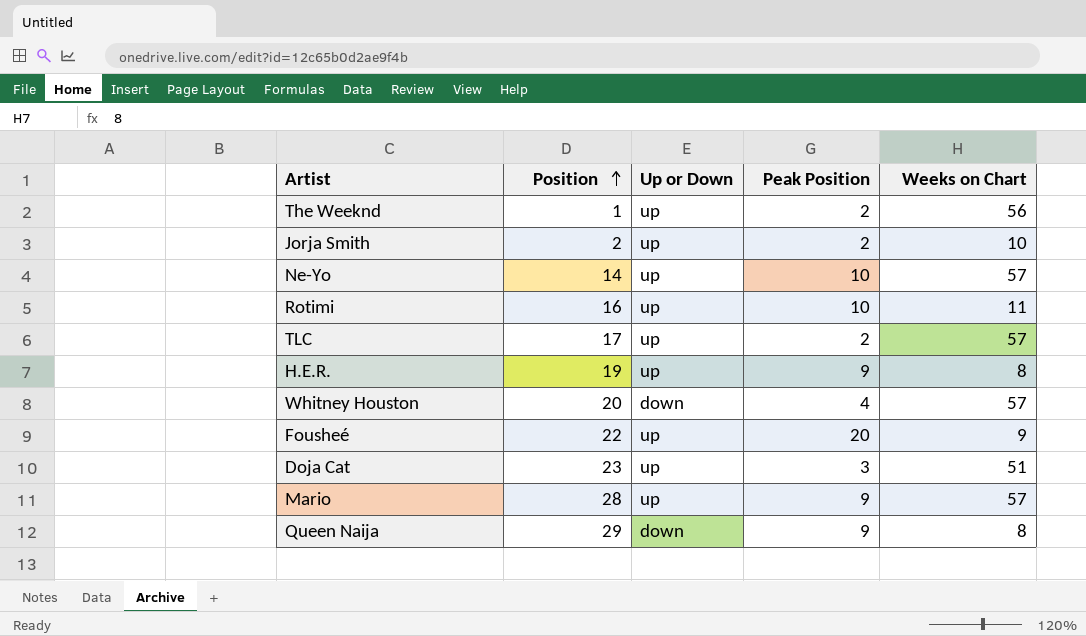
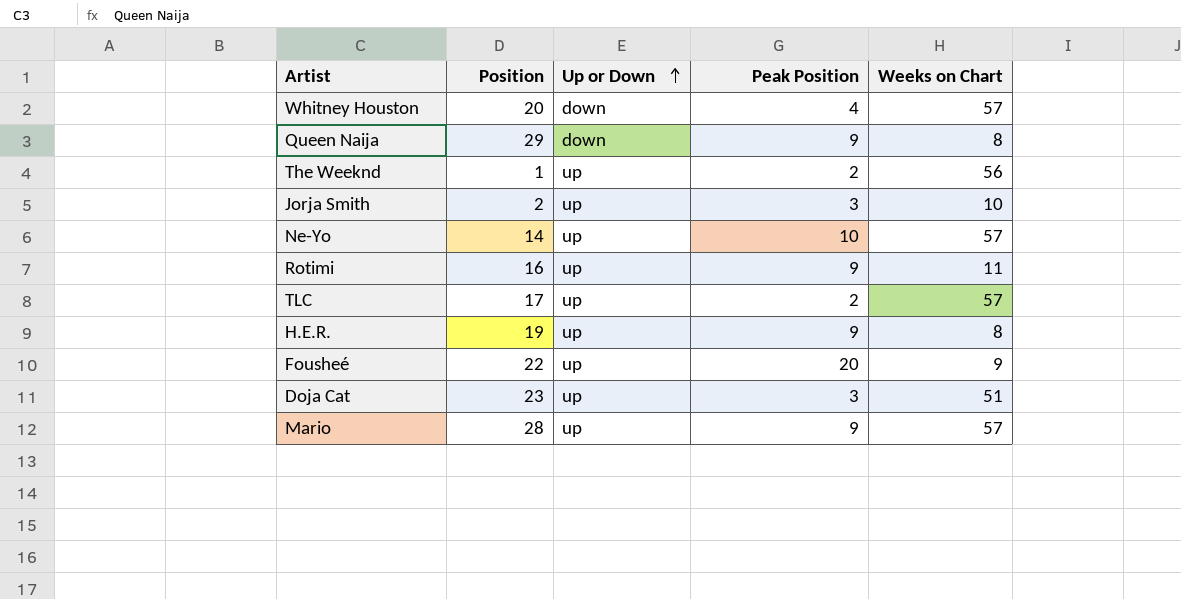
row order: Position ascending -> Up or Down ascending
Jorja Smith | Peak Position: 2 -> 3
Rotimi | Peak Position: 10 -> 9

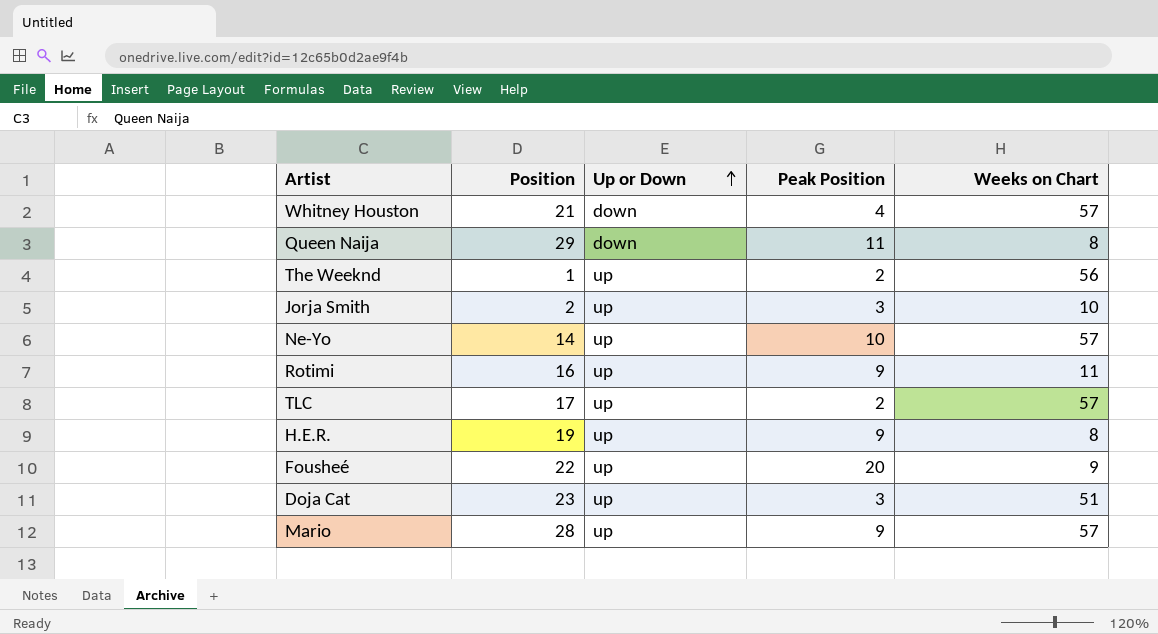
Whitney Houston | Position: 20 -> 21
Queen Naija | Peak Position: 9 -> 11

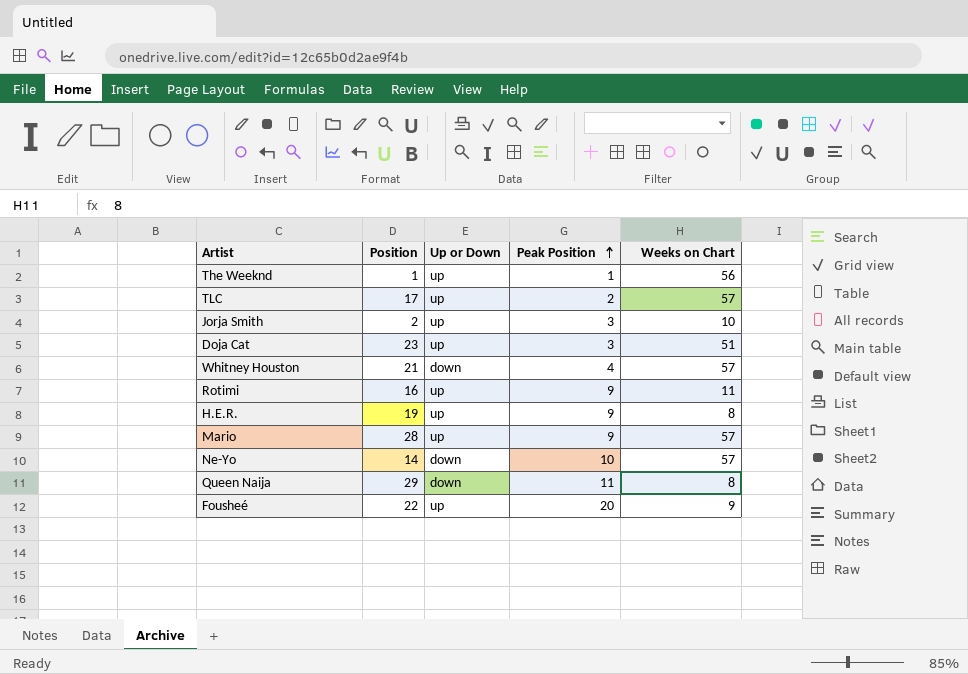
row order: Up or Down ascending -> Peak Position ascending
The Weeknd | Peak Position: 2 -> 1
Ne-Yo | Up or Down: up -> down

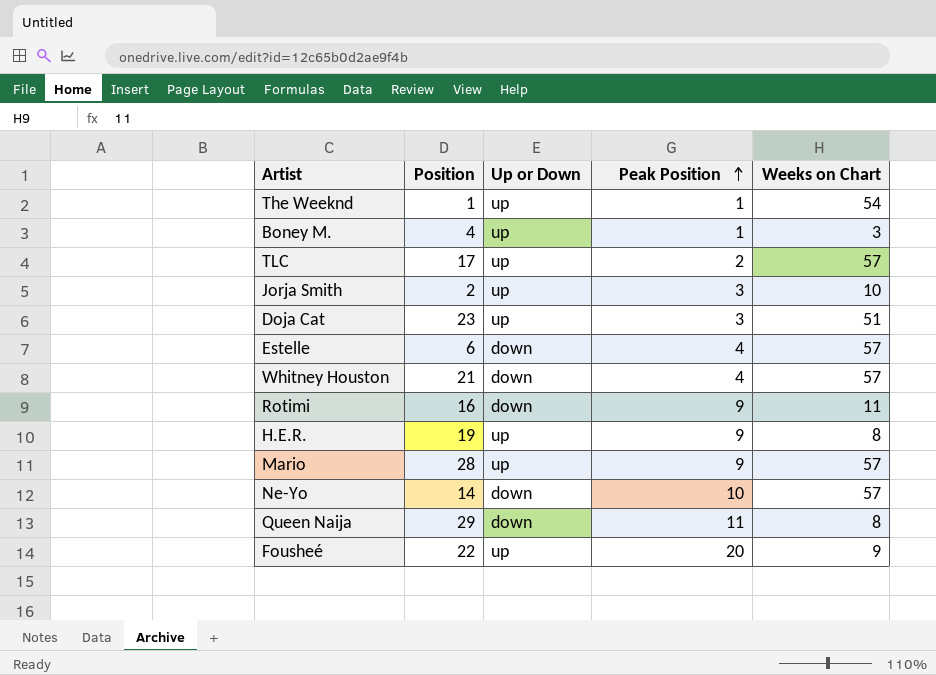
The Weeknd | Weeks on Chart: 56 -> 54
row Boney M.: none -> 4 | up | 1 | 3
row Estelle: none -> 6 | down | 4 | 57
Rotimi | Up or Down: up -> down

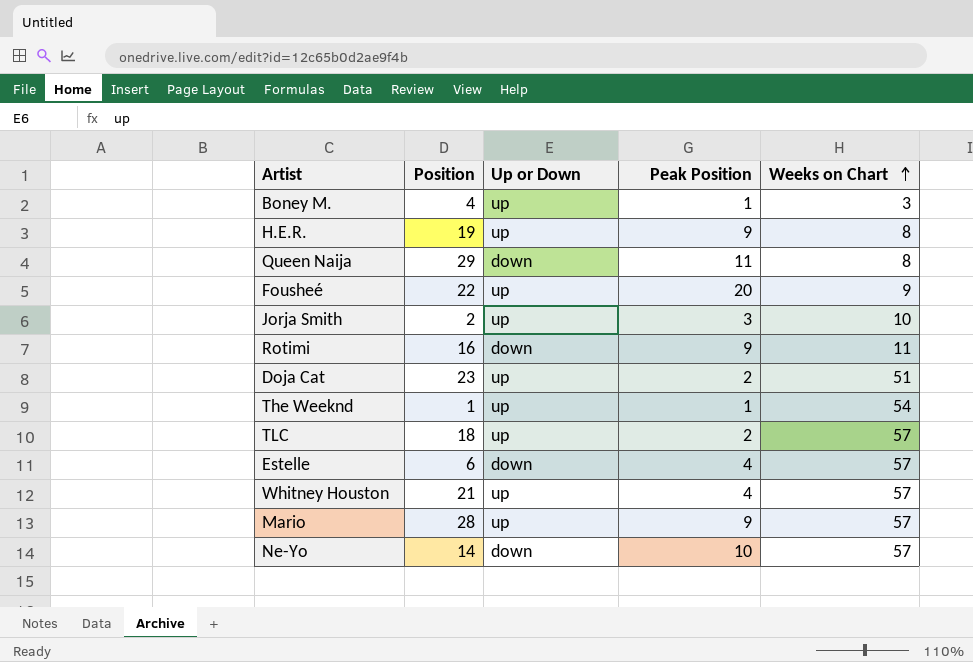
row order: Peak Position ascending -> Weeks on Chart ascending
Doja Cat | Peak Position: 3 -> 2
TLC | Position: 17 -> 18
Whitney Houston | Up or Down: down -> up

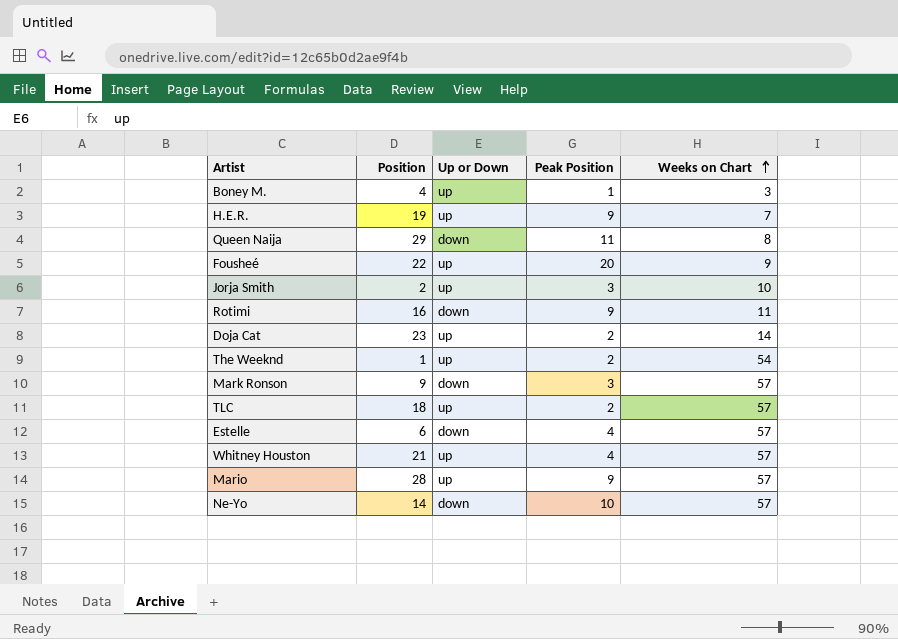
H.E.R. | Weeks on Chart: 8 -> 7
Doja Cat | Weeks on Chart: 51 -> 14
The Weeknd | Peak Position: 1 -> 2
row Mark Ronson: none -> 9 | down | 3 | 57

